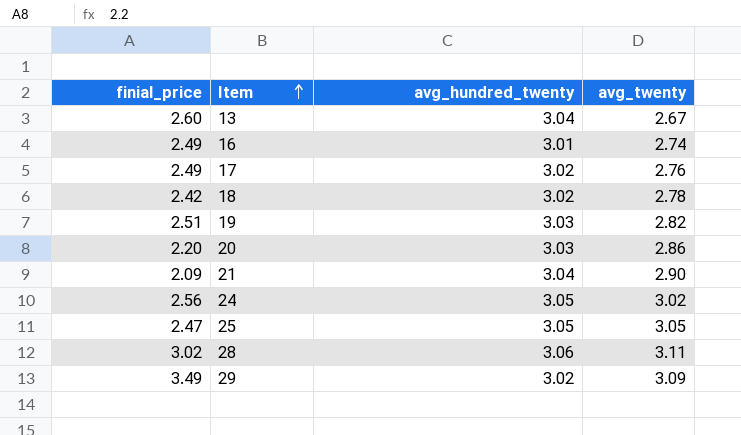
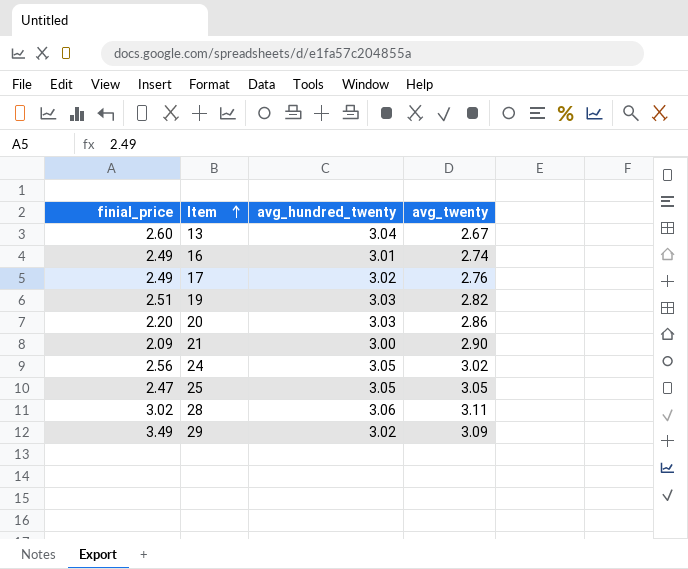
row 18: 2.42 | 3.02 | 2.78 -> none
21 | avg_hundred_twenty: 3.04 -> 3.00

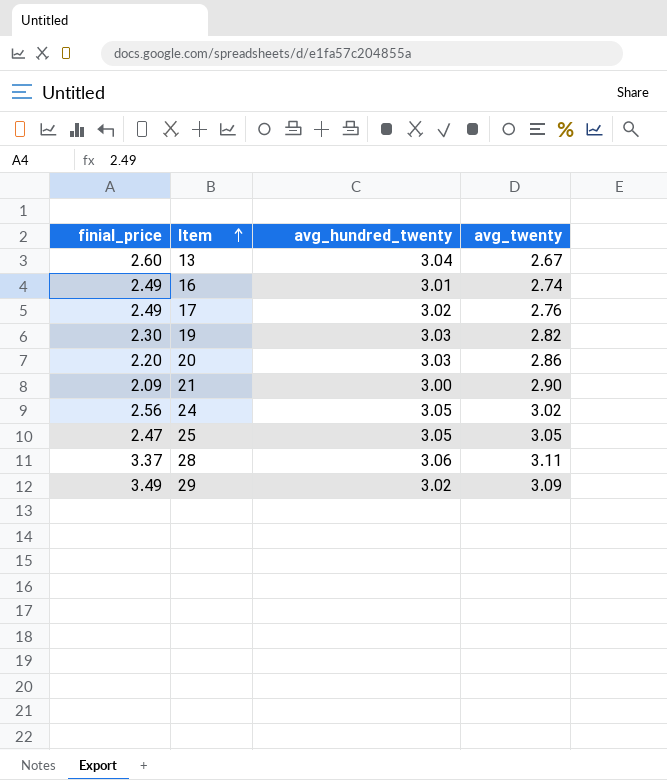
19 | finial_price: 2.51 -> 2.30
28 | finial_price: 3.02 -> 3.37

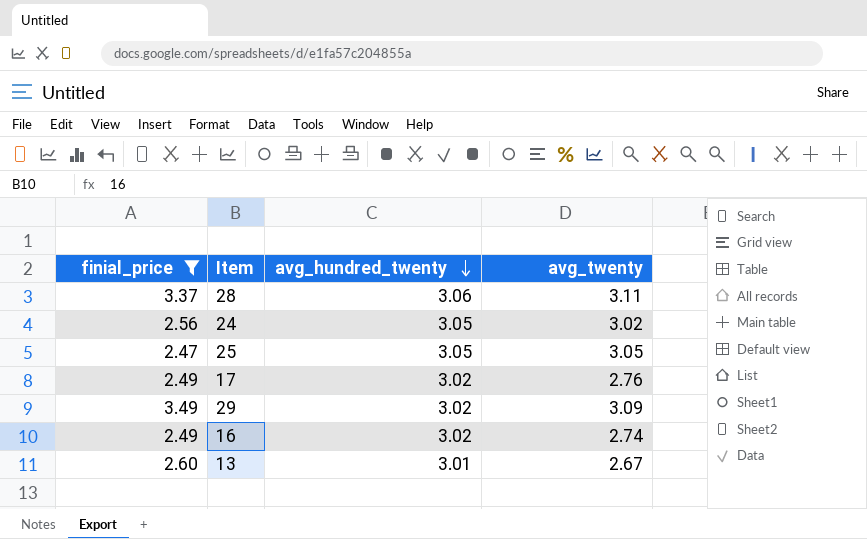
filter: none -> finial_price >= 2.47
row order: Item ascending -> avg_hundred_twenty descending
16 | avg_hundred_twenty: 3.01 -> 3.02
13 | avg_hundred_twenty: 3.04 -> 3.01

